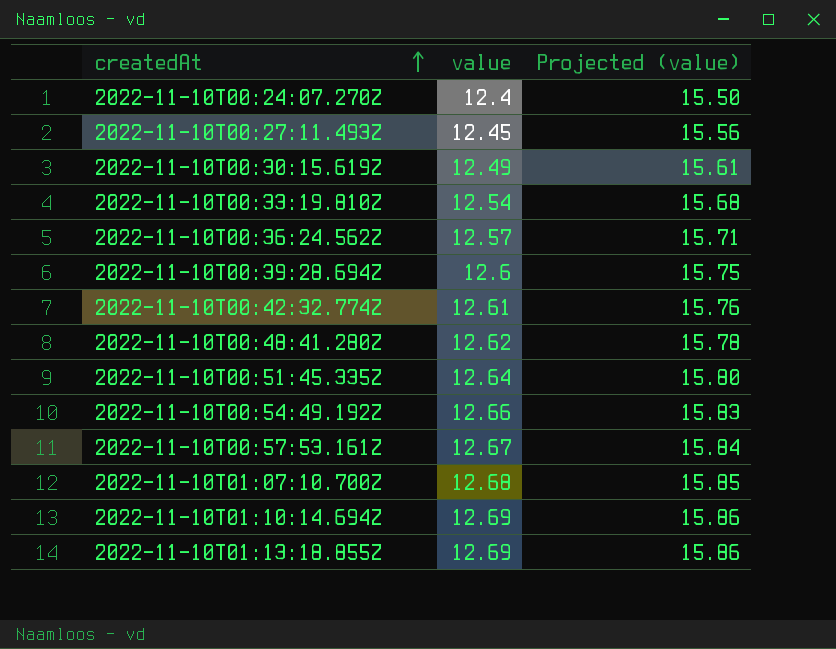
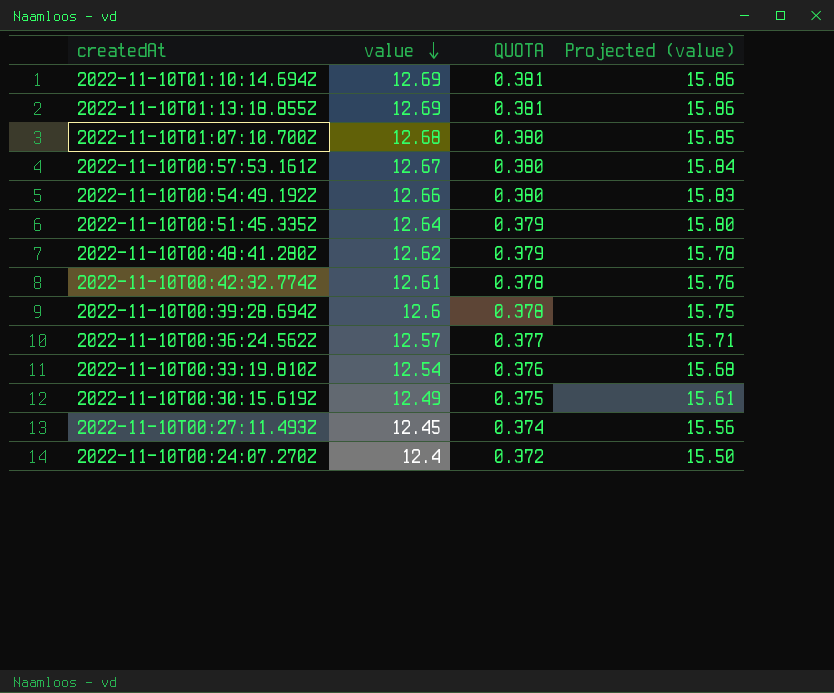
row order: createdAt ascending -> value descending
column QUOTA | formula: none -> [value] * 0.03

